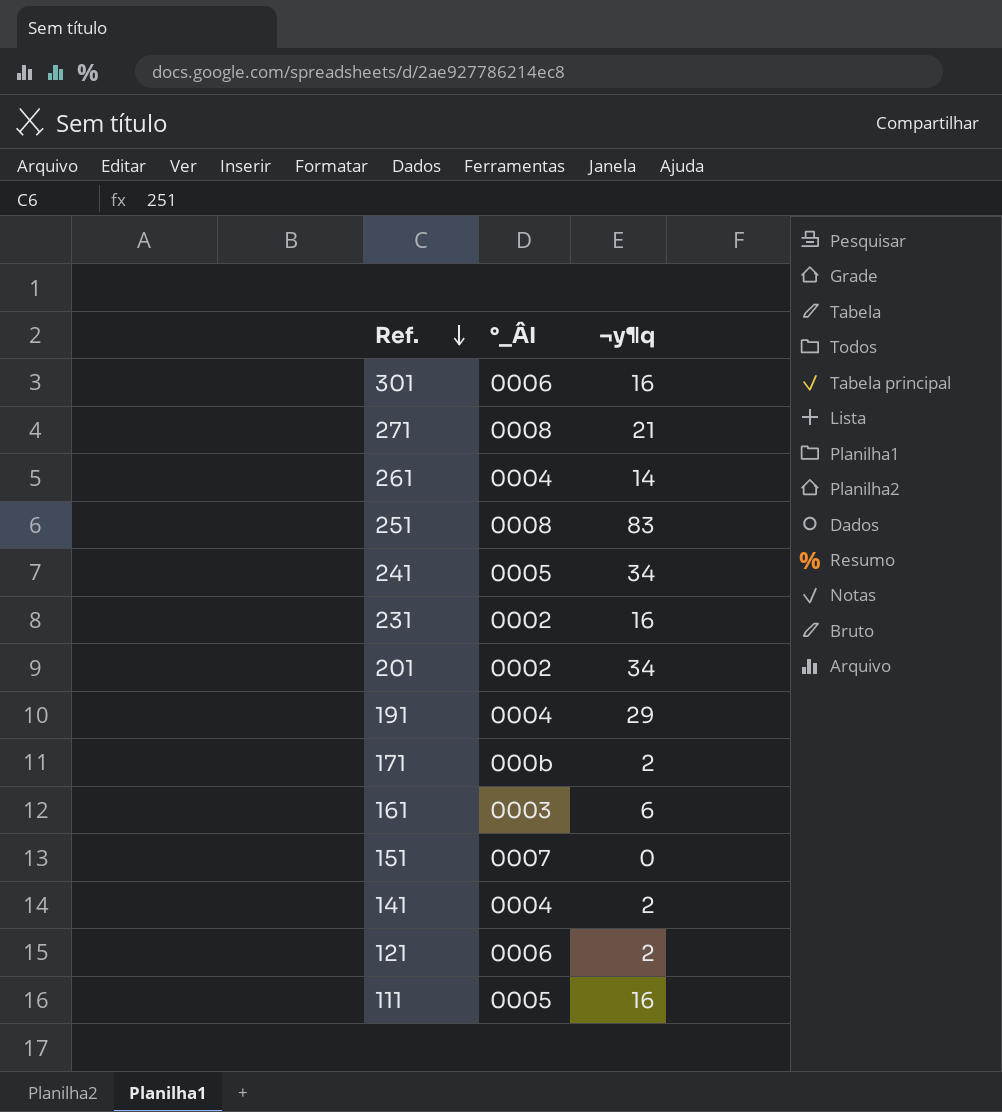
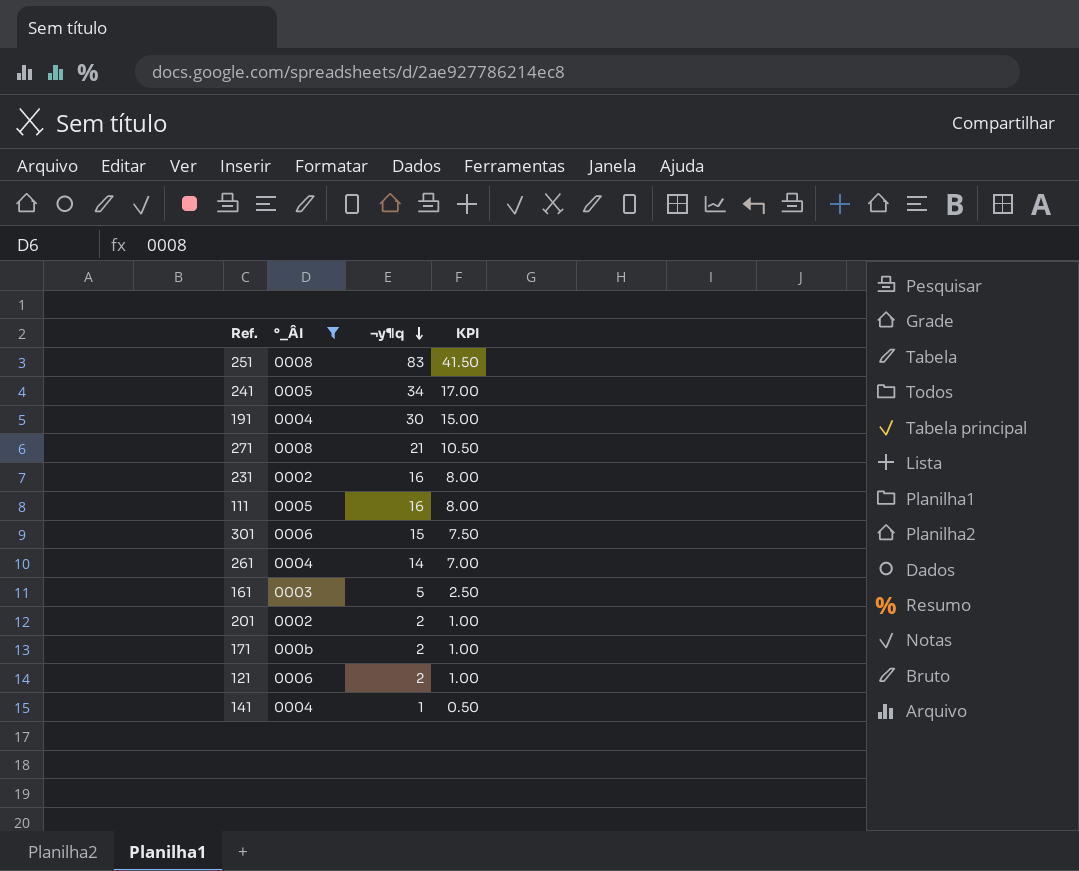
filter: none -> °_ÂI != 0007
row order: Ref. descending -> ¬y¶q descending
column KPI | formula: none -> [¬y¶q] * 0.5
191 | ¬y¶q: 29 -> 30
301 | ¬y¶q: 16 -> 15
161 | ¬y¶q: 6 -> 5
201 | ¬y¶q: 34 -> 2
141 | ¬y¶q: 2 -> 1

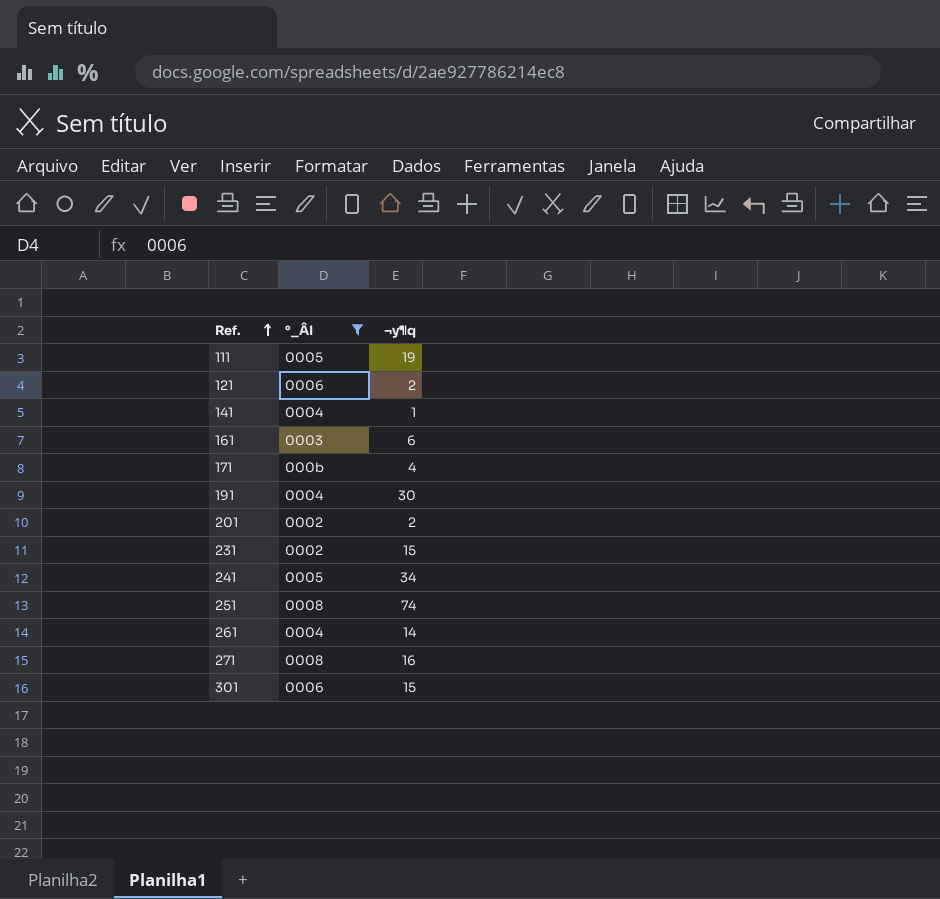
row order: ¬y¶q descending -> Ref. ascending
column KPI | formula: [¬y¶q] * 0.5 -> none
111 | ¬y¶q: 16 -> 19
161 | ¬y¶q: 5 -> 6
171 | ¬y¶q: 2 -> 4
231 | ¬y¶q: 16 -> 15
251 | ¬y¶q: 83 -> 74
271 | ¬y¶q: 21 -> 16

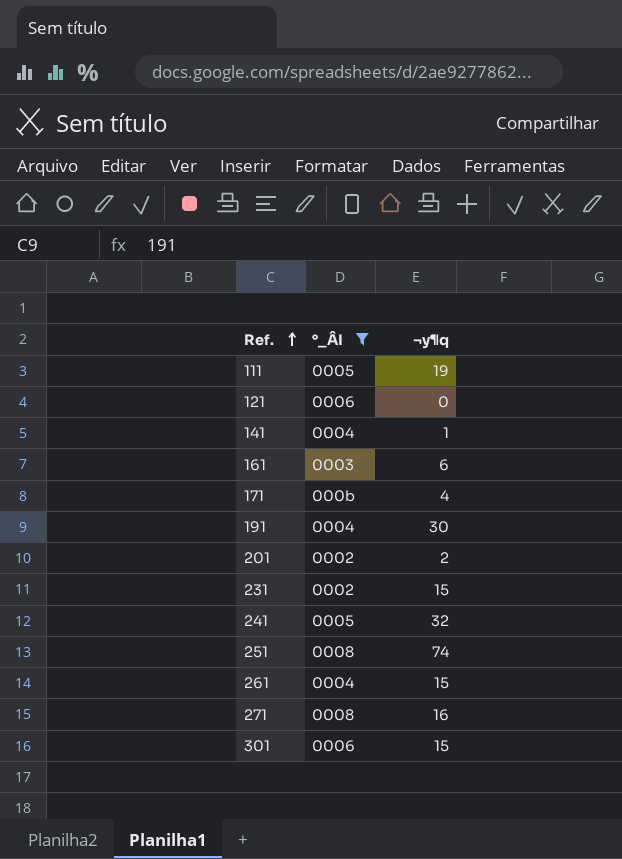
121 | ¬y¶q: 2 -> 0
241 | ¬y¶q: 34 -> 32
261 | ¬y¶q: 14 -> 15

